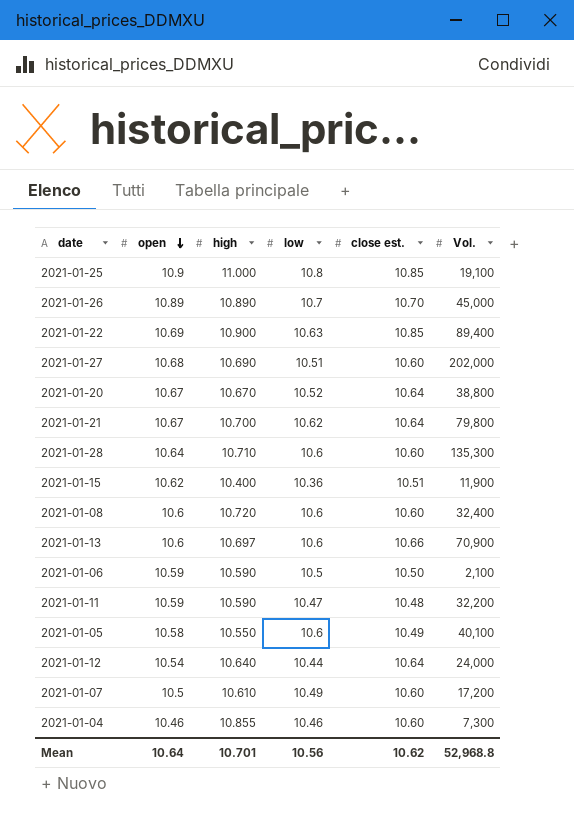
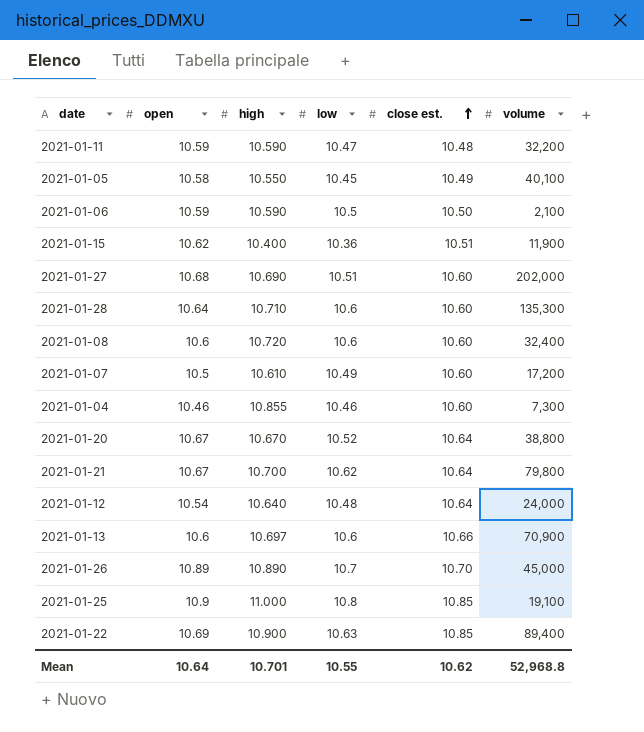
row order: open descending -> close est. ascending
column name: Vol. -> volume
2021-01-05 | low: 10.6 -> 10.45
2021-01-12 | low: 10.44 -> 10.48
Mean | low: 10.56 -> 10.55

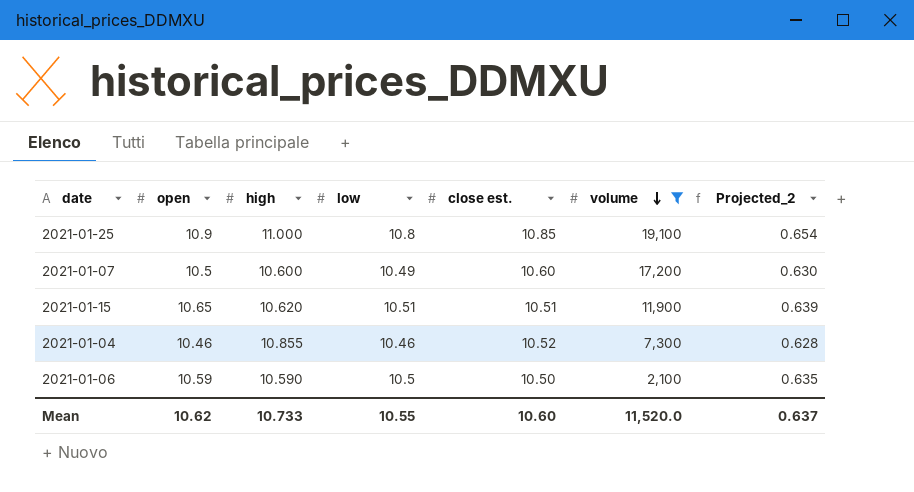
filter: none -> volume <= 19,100
row order: close est. ascending -> volume descending
column Projected_2 | formula: none -> [open] * 0.06
2021-01-07 | high: 10.610 -> 10.600
2021-01-15 | open: 10.62 -> 10.65
2021-01-15 | high: 10.400 -> 10.620
2021-01-15 | low: 10.36 -> 10.51
2021-01-04 | close est.: 10.60 -> 10.52
Mean | open: 10.64 -> 10.62
Mean | high: 10.701 -> 10.733
Mean | close est.: 10.62 -> 10.60
Mean | volume: 52,968.8 -> 11,520.0

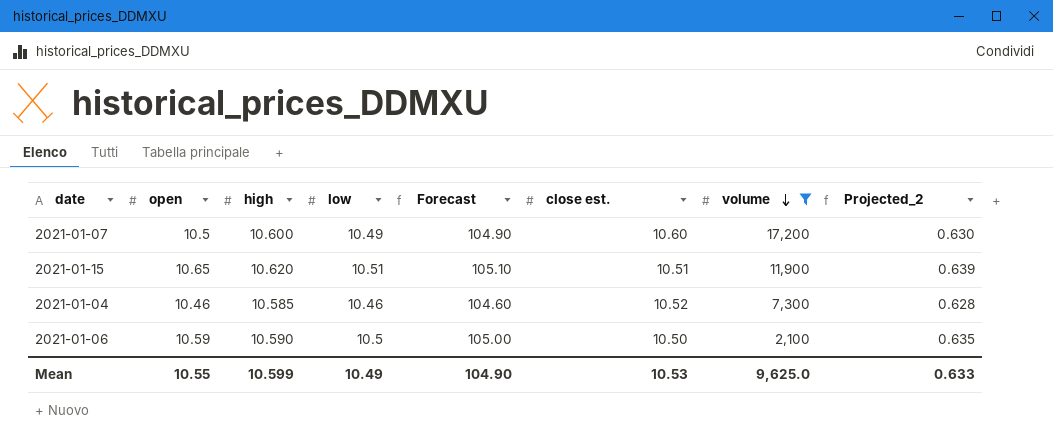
column Forecast | formula: none -> [low] * 10
row 2021-01-25: 10.9 | 11.000 | 10.8 | 10.85 | 19,100 | 0.654 -> none
2021-01-04 | high: 10.855 -> 10.585
Mean | open: 10.62 -> 10.55
Mean | high: 10.733 -> 10.599
Mean | low: 10.55 -> 10.49
Mean | close est.: 10.60 -> 10.53
Mean | volume: 11,520.0 -> 9,625.0
Mean | Projected_2: 0.637 -> 0.633

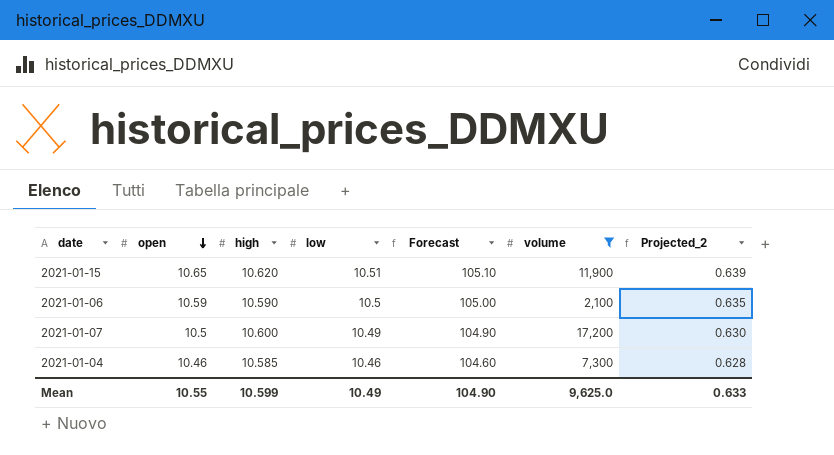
row order: volume descending -> open descending
column close est. | position: 6 -> none

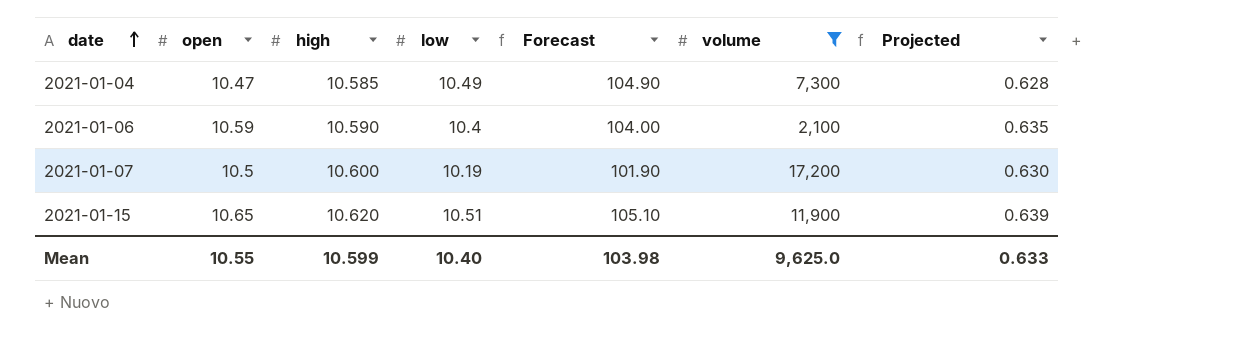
row order: open descending -> date ascending
column name: Projected_2 -> Projected
2021-01-04 | open: 10.46 -> 10.47
2021-01-04 | low: 10.46 -> 10.49
2021-01-04 | Forecast: 104.60 -> 104.90
2021-01-06 | low: 10.5 -> 10.4
2021-01-06 | Forecast: 105.00 -> 104.00
2021-01-07 | low: 10.49 -> 10.19
2021-01-07 | Forecast: 104.90 -> 101.90
Mean | low: 10.49 -> 10.40
Mean | Forecast: 104.90 -> 103.98

